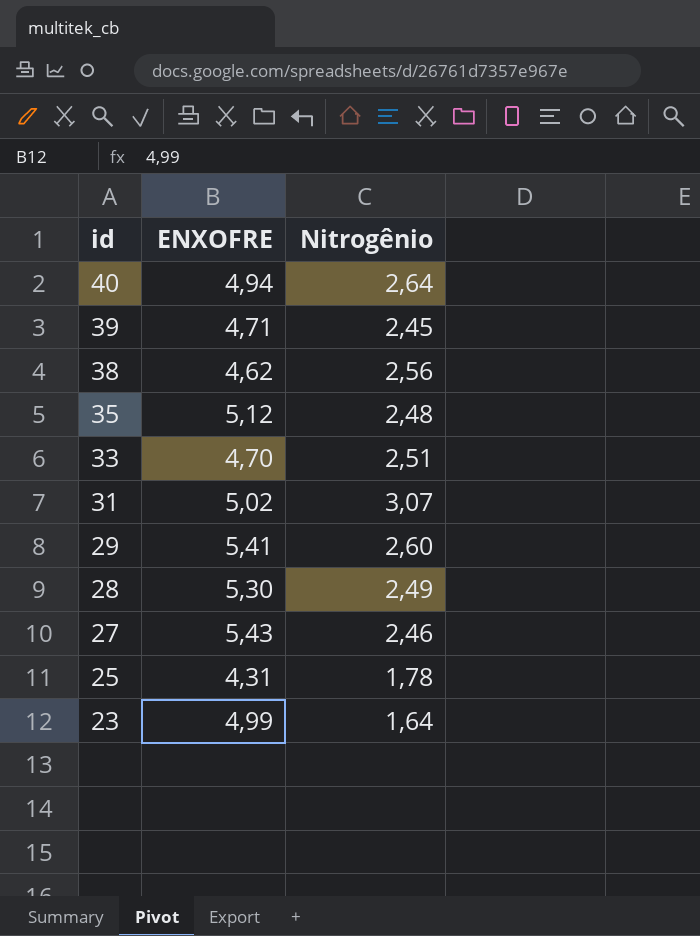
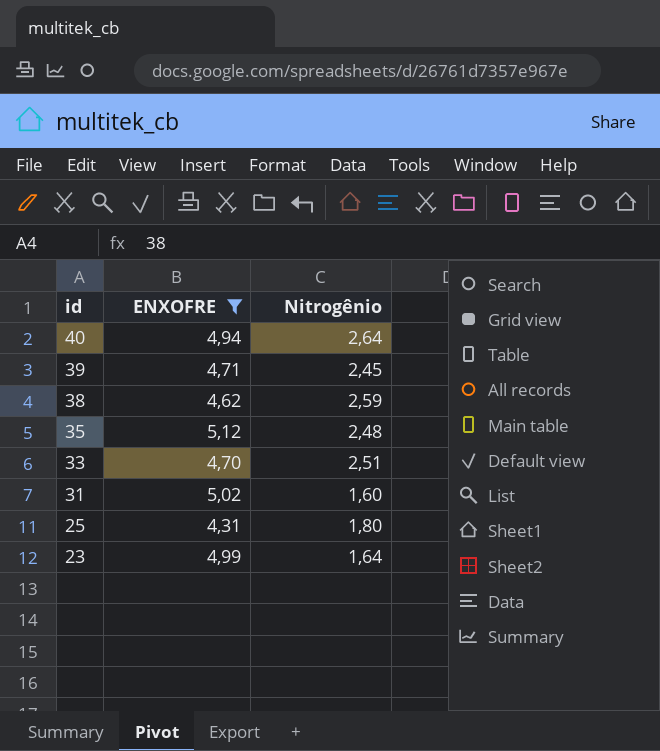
filter: none -> ENXOFRE <= 5,12
38 | Nitrogênio: 2,56 -> 2,59
31 | Nitrogênio: 3,07 -> 1,60
25 | Nitrogênio: 1,78 -> 1,80

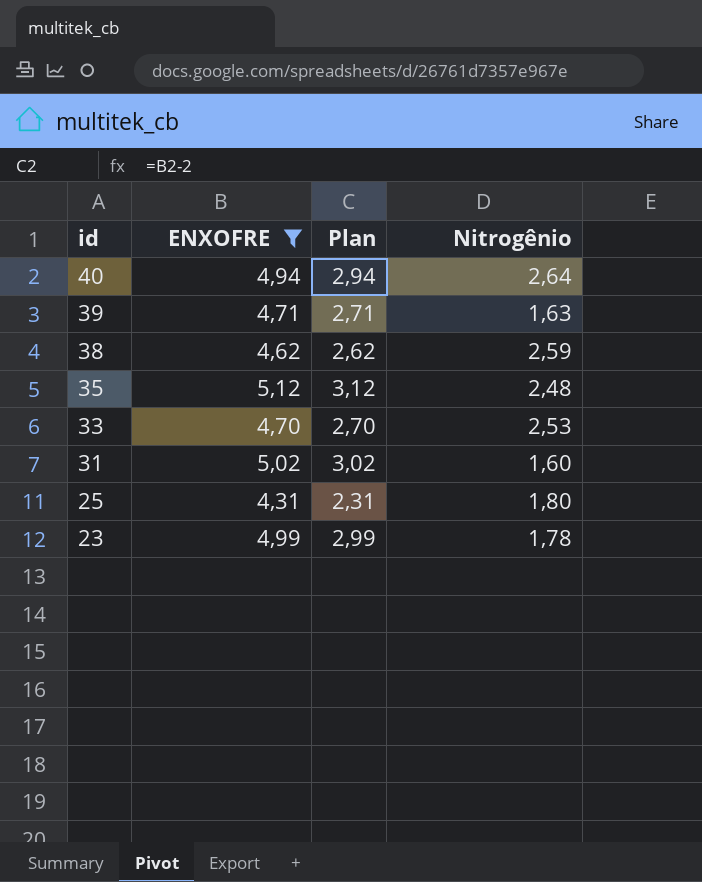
column Plan | formula: none -> [ENXOFRE] - 2
39 | Nitrogênio: 2,45 -> 1,63
33 | Nitrogênio: 2,51 -> 2,53
23 | Nitrogênio: 1,64 -> 1,78

